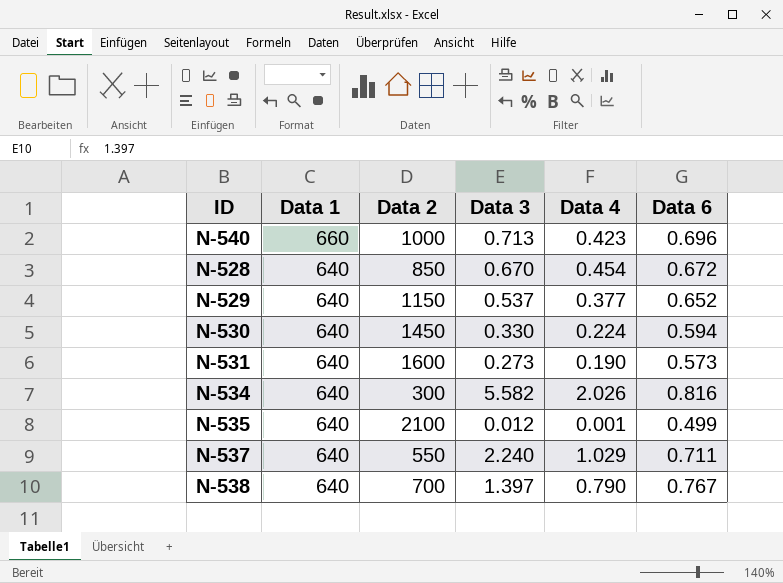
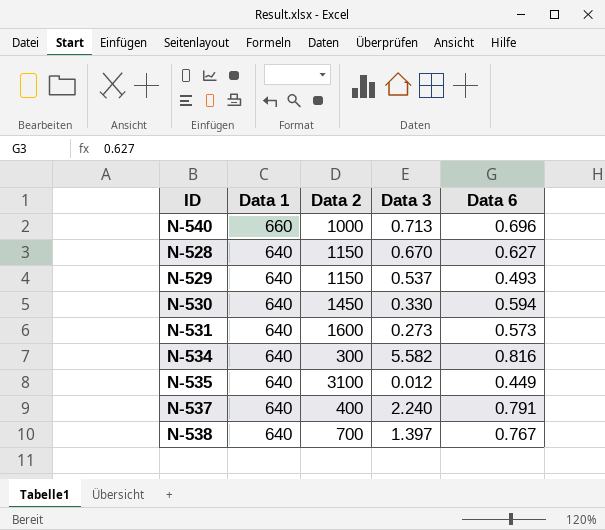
column Data 4 | position: 5 -> none
N-528 | Data 2: 850 -> 1150
N-528 | Data 6: 0.672 -> 0.627
N-529 | Data 6: 0.652 -> 0.493
N-535 | Data 2: 2100 -> 3100
N-535 | Data 6: 0.499 -> 0.449
N-537 | Data 2: 550 -> 400
N-537 | Data 6: 0.711 -> 0.791

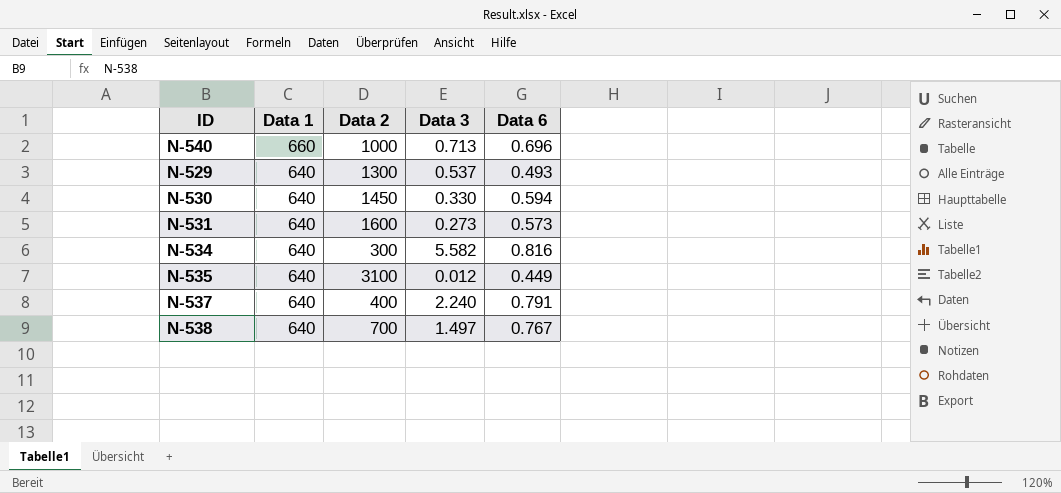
row N-528: 640 | 1150 | 0.670 | 0.627 -> none
N-529 | Data 2: 1150 -> 1300
N-538 | Data 3: 1.397 -> 1.497

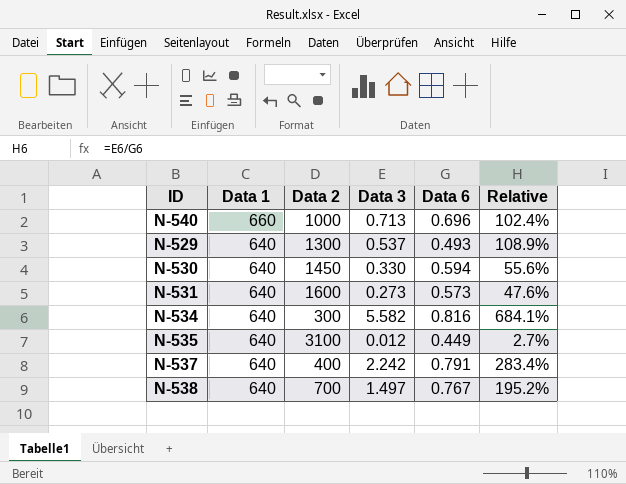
column Relative | formula: none -> [Data 3] / [Data 6]
N-537 | Data 3: 2.240 -> 2.242

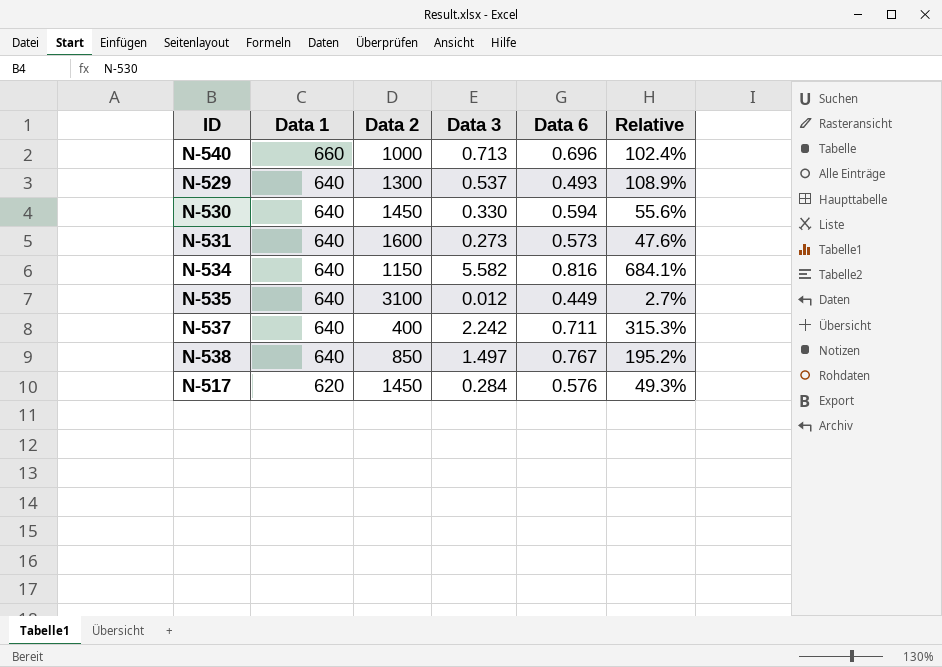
N-534 | Data 2: 300 -> 1150
N-537 | Data 6: 0.791 -> 0.711
N-537 | Relative: 283.4% -> 315.3%
N-538 | Data 2: 700 -> 850
row N-517: none -> 620 | 1450 | 0.284 | 0.576 | 49.3%

